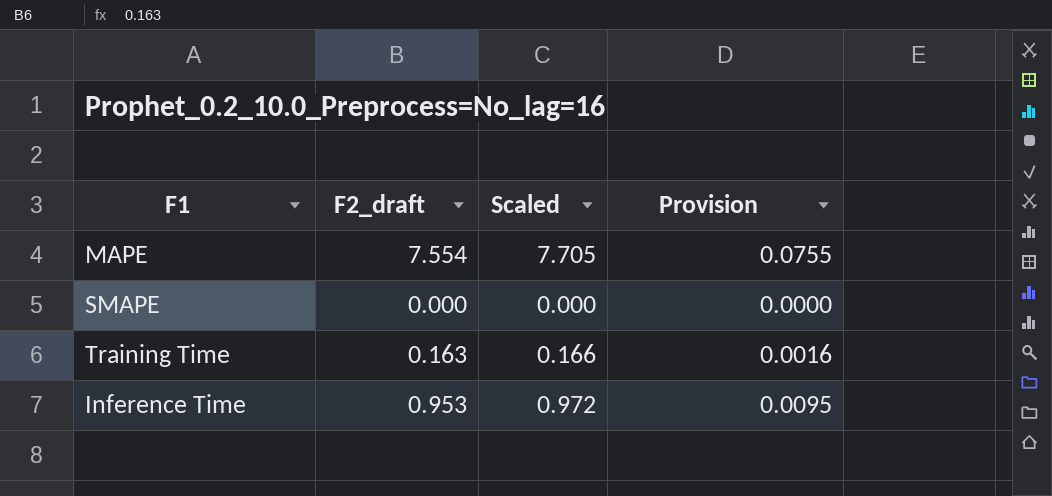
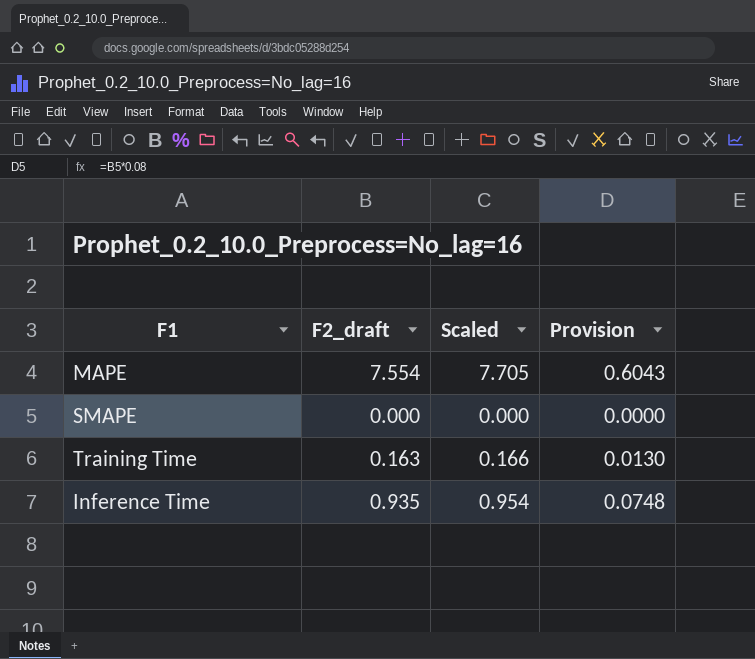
column Provision | formula: [F2_draft] * 0.01 -> [F2_draft] * 0.08
Inference Time | F2_draft: 0.953 -> 0.935
Inference Time | Scaled: 0.972 -> 0.954

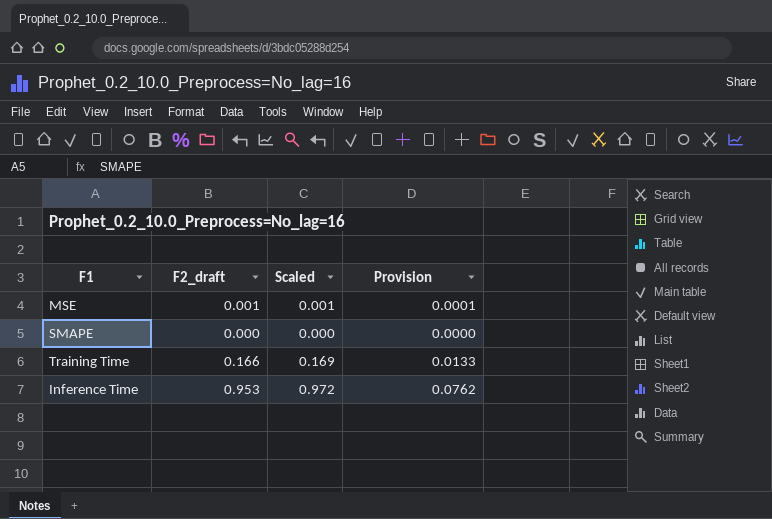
row MAPE: 7.554 | 7.705 | 0.6043 -> none
row MSE: none -> 0.001 | 0.001 | 0.0001
Training Time | F2_draft: 0.163 -> 0.166
Training Time | Scaled: 0.166 -> 0.169
Training Time | Provision: 0.0130 -> 0.0133
Inference Time | F2_draft: 0.935 -> 0.953
Inference Time | Scaled: 0.954 -> 0.972
Inference Time | Provision: 0.0748 -> 0.0762

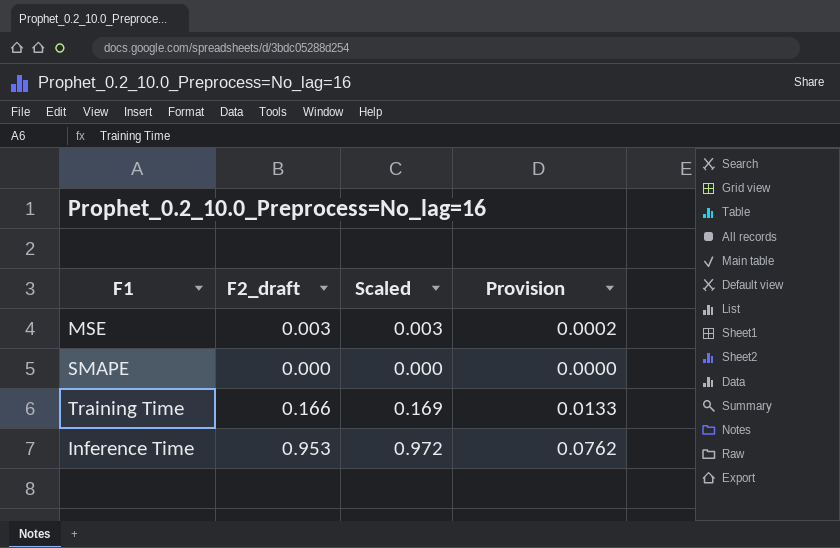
MSE | F2_draft: 0.001 -> 0.003
MSE | Scaled: 0.001 -> 0.003
MSE | Provision: 0.0001 -> 0.0002

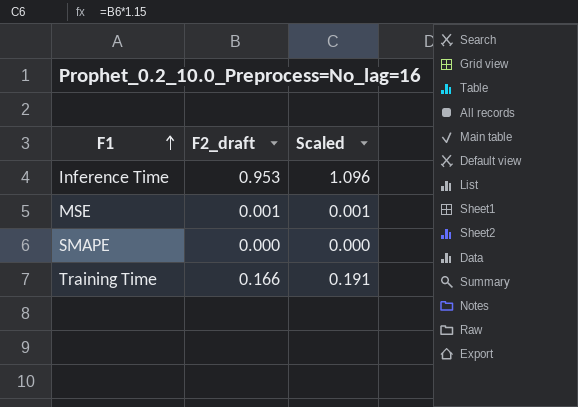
row order: none -> F1 ascending
column Provision | formula: [F2_draft] * 0.08 -> none
column Scaled | formula: [F2_draft] * 1.02 -> [F2_draft] * 1.15
MSE | F2_draft: 0.003 -> 0.001

